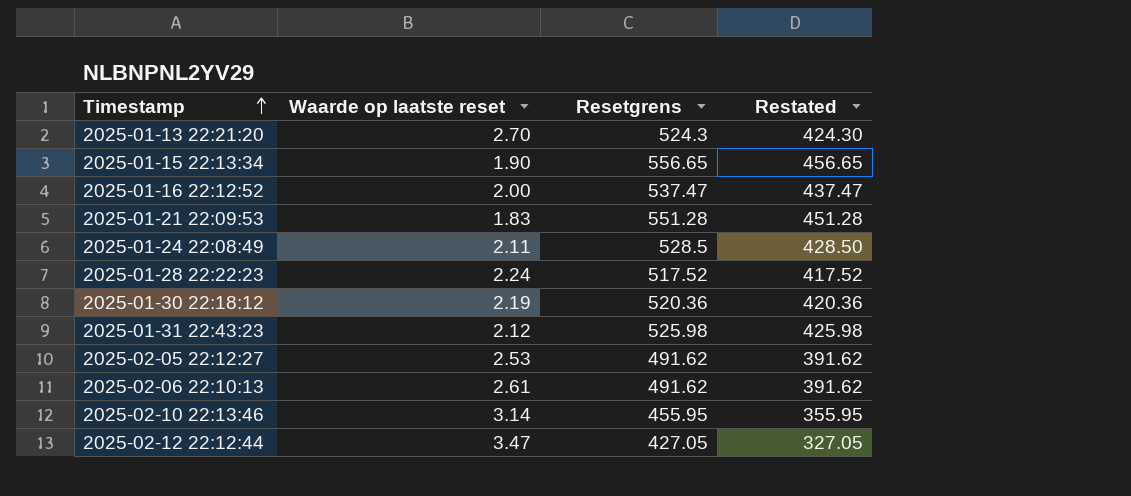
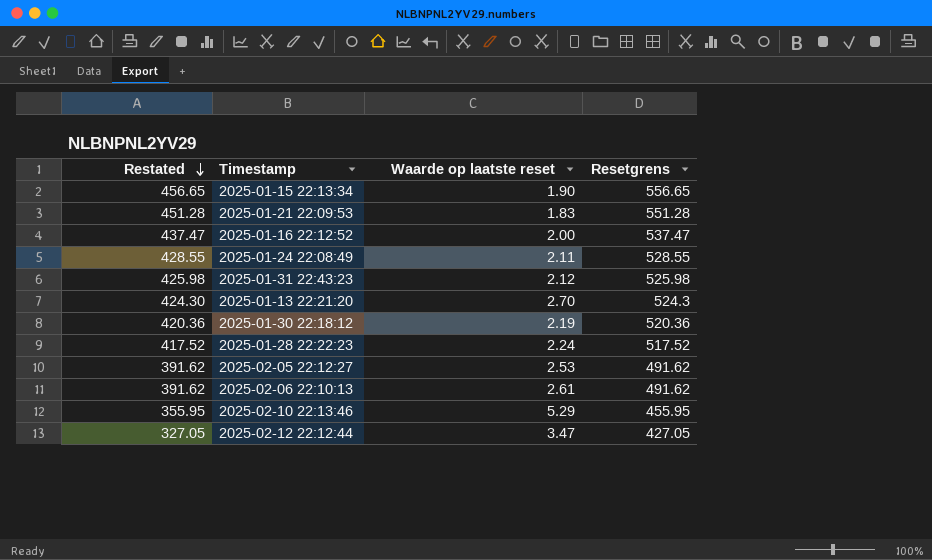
row order: Timestamp ascending -> Restated descending
column Restated | position: 4 -> 1
2025-01-24 22:08:49 | Restated: 428.50 -> 428.55
2025-01-24 22:08:49 | Resetgrens: 528.5 -> 528.55
2025-02-10 22:13:46 | Waarde op laatste reset: 3.14 -> 5.29

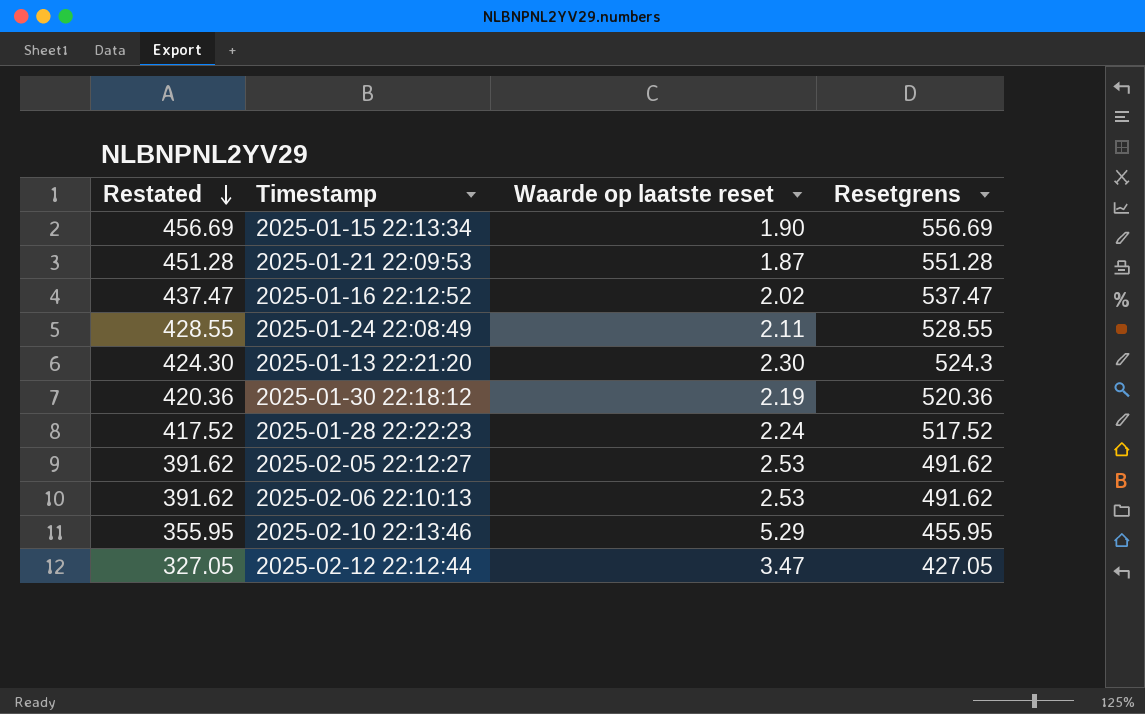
row 2025-01-31 22:43:23: 425.98 | 2.12 | 525.98 -> none
2025-01-15 22:13:34 | Restated: 456.65 -> 456.69
2025-01-15 22:13:34 | Resetgrens: 556.65 -> 556.69
2025-01-21 22:09:53 | Waarde op laatste reset: 1.83 -> 1.87
2025-01-16 22:12:52 | Waarde op laatste reset: 2.00 -> 2.02
2025-01-13 22:21:20 | Waarde op laatste reset: 2.70 -> 2.30
2025-02-06 22:10:13 | Waarde op laatste reset: 2.61 -> 2.53

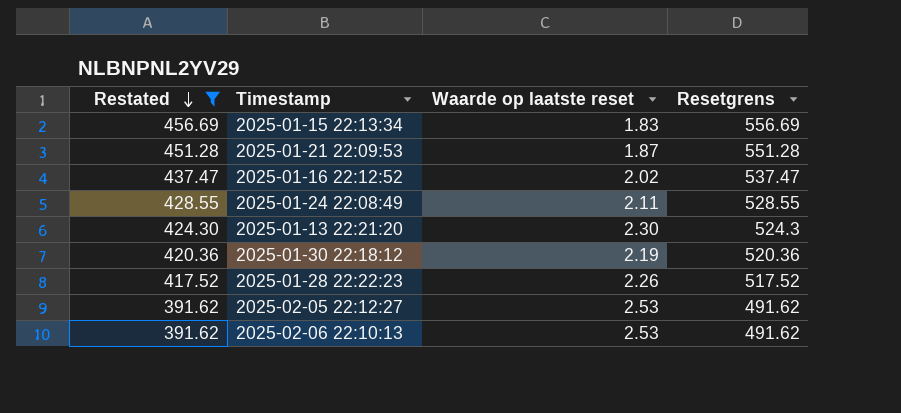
filter: none -> Restated >= 391.62
2025-01-15 22:13:34 | Waarde op laatste reset: 1.90 -> 1.83
2025-01-28 22:22:23 | Waarde op laatste reset: 2.24 -> 2.26

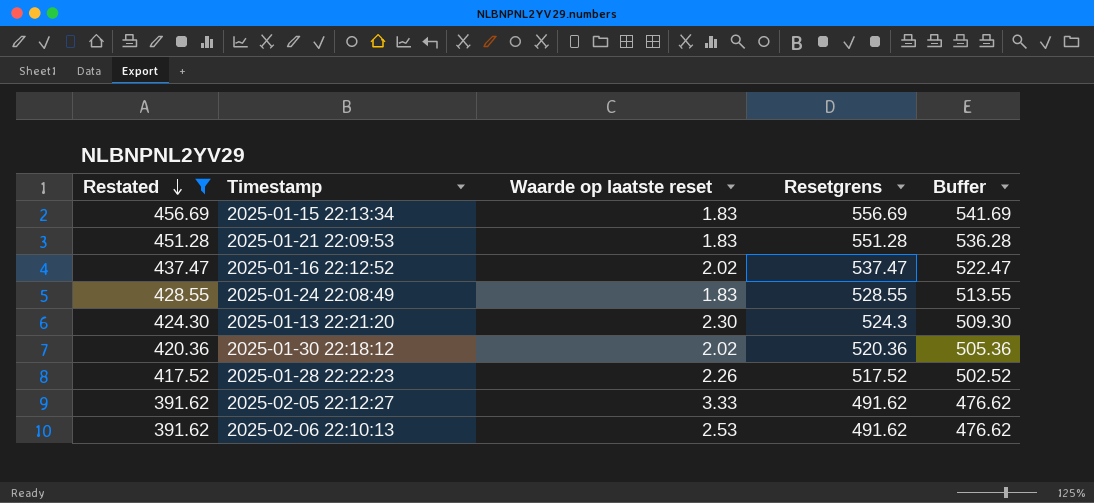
column Buffer | formula: none -> [Resetgrens] - 15
2025-01-21 22:09:53 | Waarde op laatste reset: 1.87 -> 1.83
2025-01-24 22:08:49 | Waarde op laatste reset: 2.11 -> 1.83
2025-01-30 22:18:12 | Waarde op laatste reset: 2.19 -> 2.02
2025-02-05 22:12:27 | Waarde op laatste reset: 2.53 -> 3.33

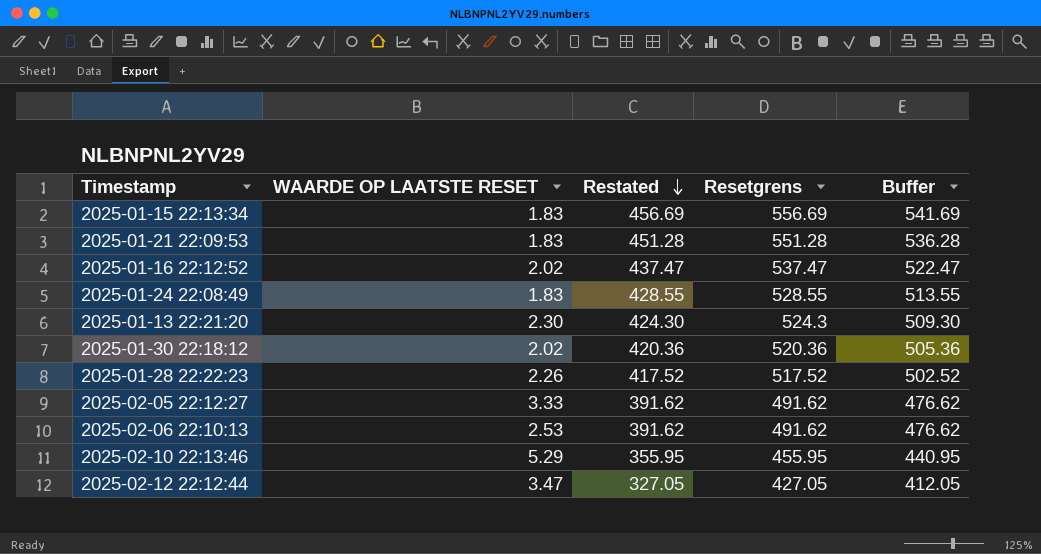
filter: Restated >= 391.62 -> none
column name: Waarde op laatste reset -> WAARDE OP LAATSTE RESET
column Restated | position: 1 -> 3

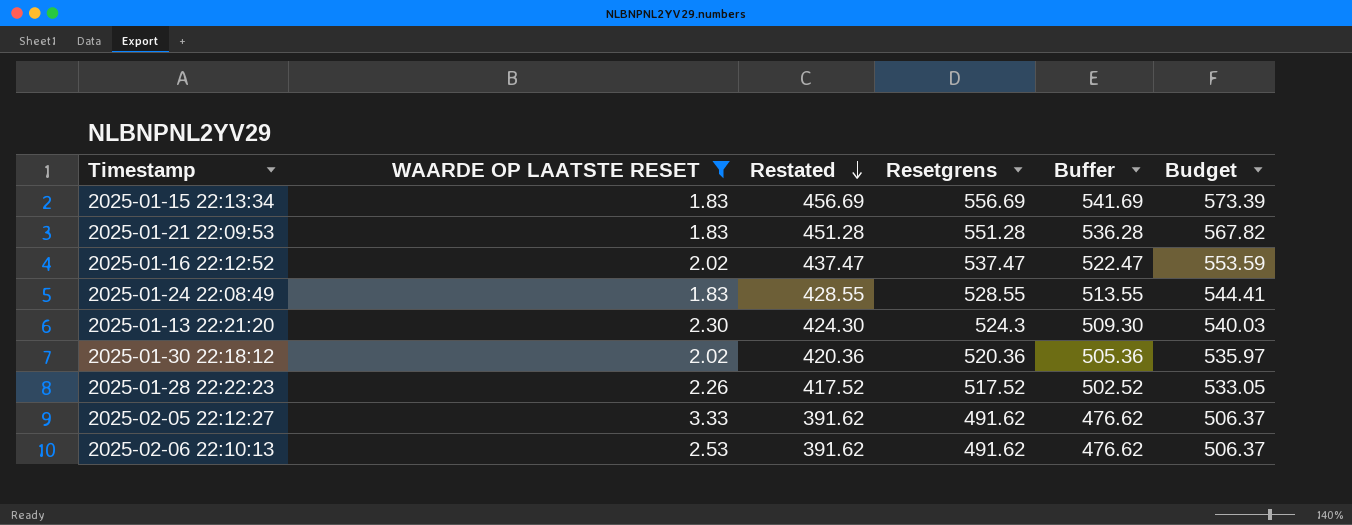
filter: none -> WAARDE OP LAATSTE RESET <= 3.33
column Budget | formula: none -> [Resetgrens] * 1.03

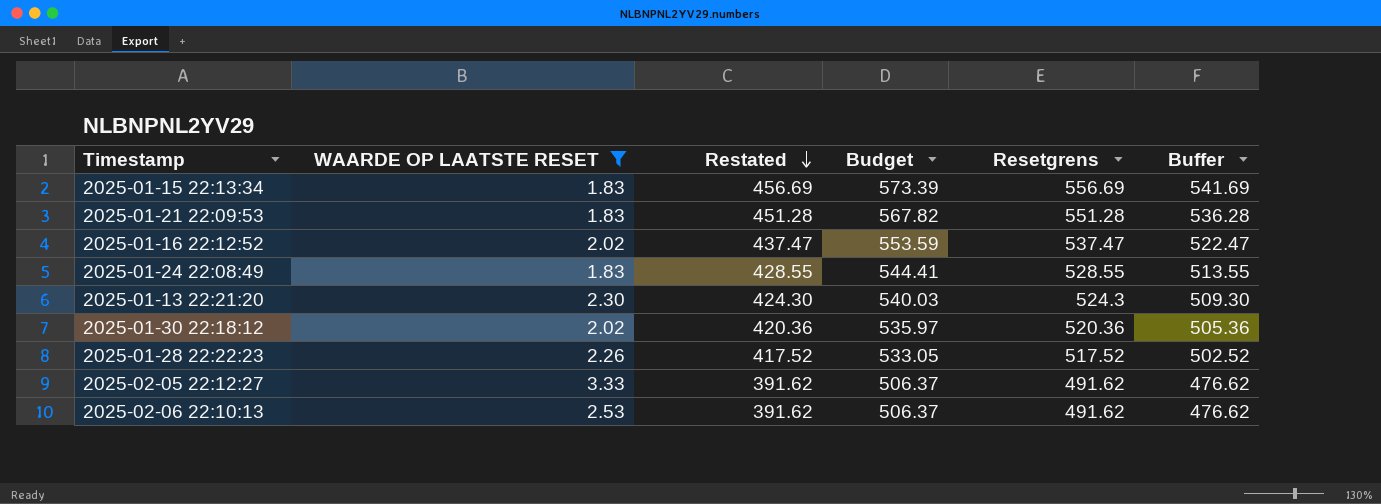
column Budget | position: 6 -> 4

